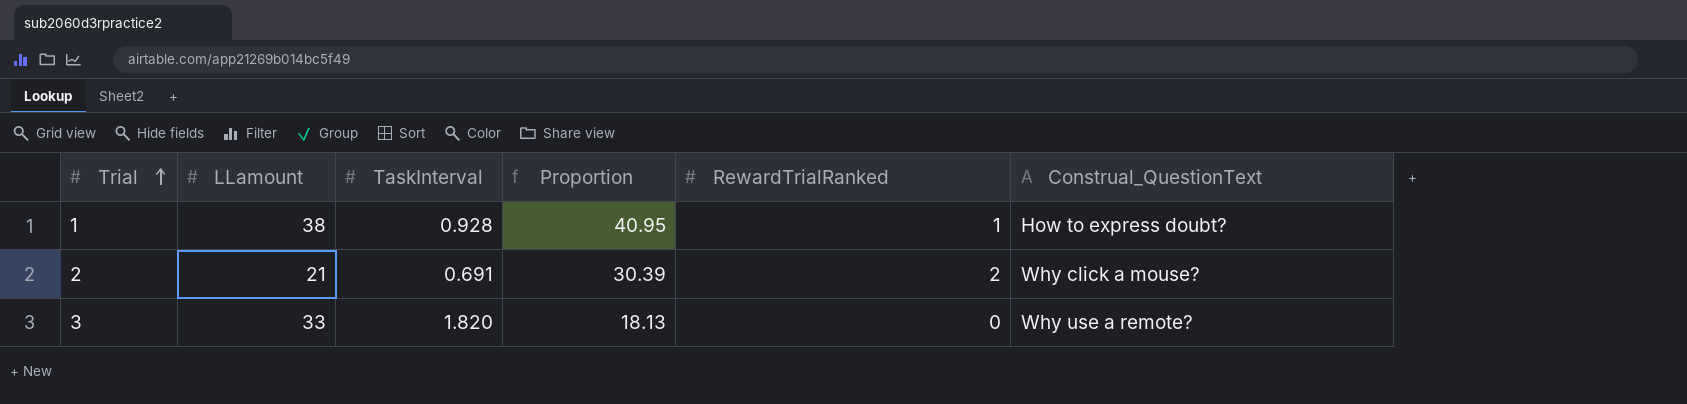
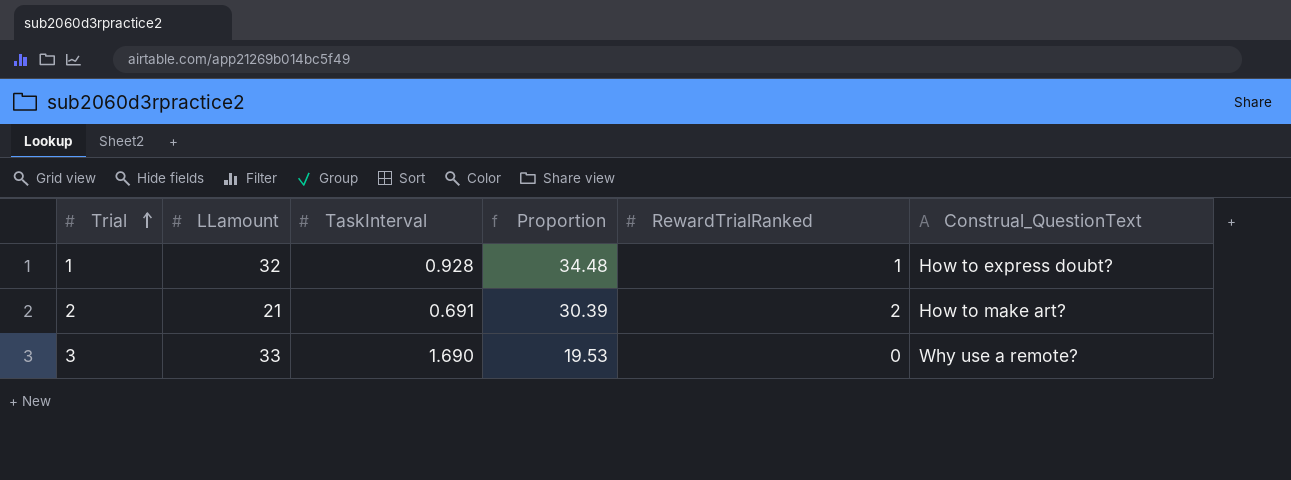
1 | LLamount: 38 -> 32
1 | Proportion: 40.95 -> 34.48
2 | Construal_QuestionText: Why click a mouse? -> How to make art?
3 | TaskInterval: 1.820 -> 1.690
3 | Proportion: 18.13 -> 19.53

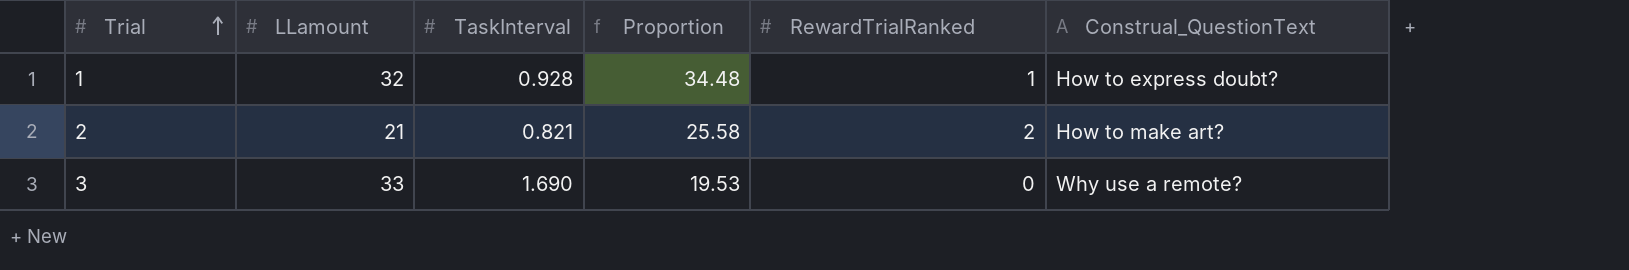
2 | TaskInterval: 0.691 -> 0.821
2 | Proportion: 30.39 -> 25.58

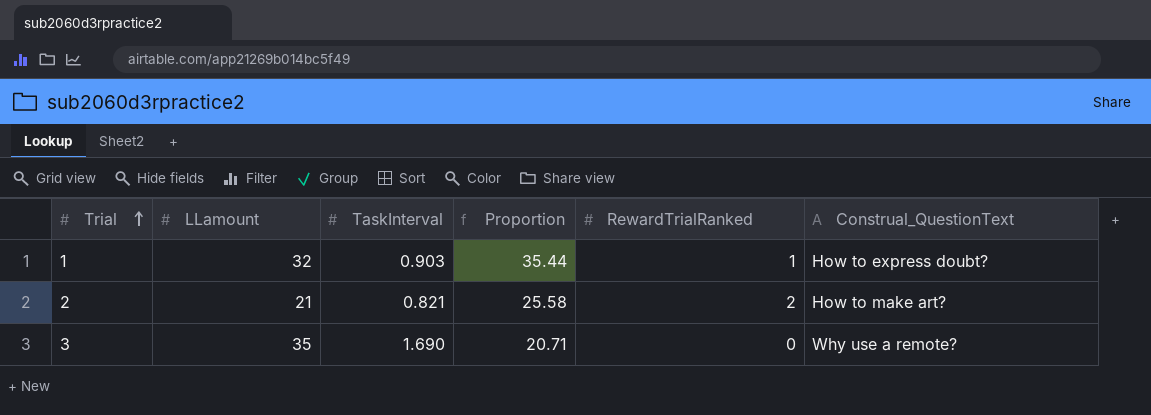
1 | TaskInterval: 0.928 -> 0.903
1 | Proportion: 34.48 -> 35.44
3 | LLamount: 33 -> 35
3 | Proportion: 19.53 -> 20.71

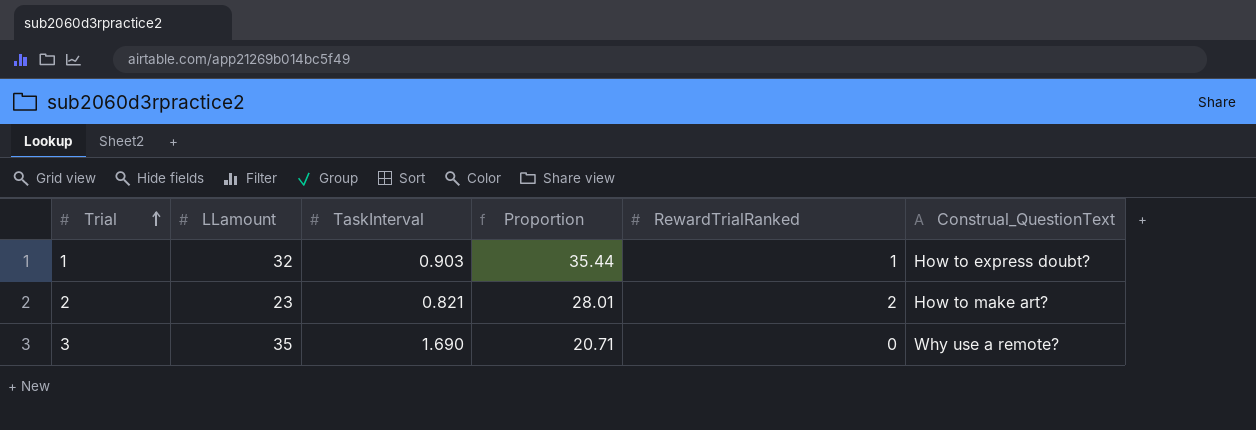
2 | LLamount: 21 -> 23
2 | Proportion: 25.58 -> 28.01

